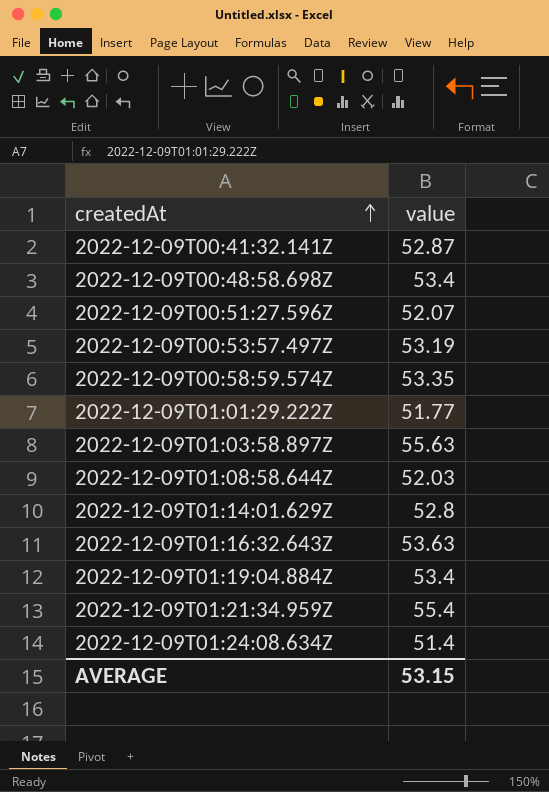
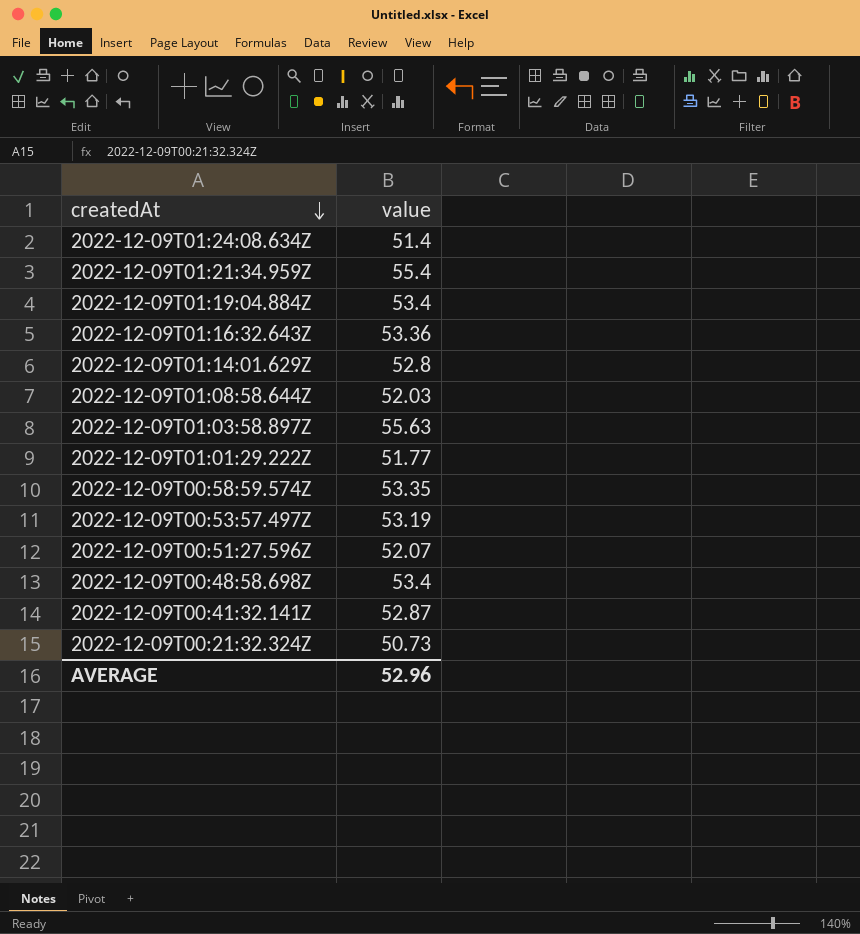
row order: createdAt ascending -> createdAt descending
2022-12-09T01:16:32.643Z | value: 53.63 -> 53.36
row 2022-12-09T00:21:32.324Z: none -> 50.73
AVERAGE | value: 53.15 -> 52.96

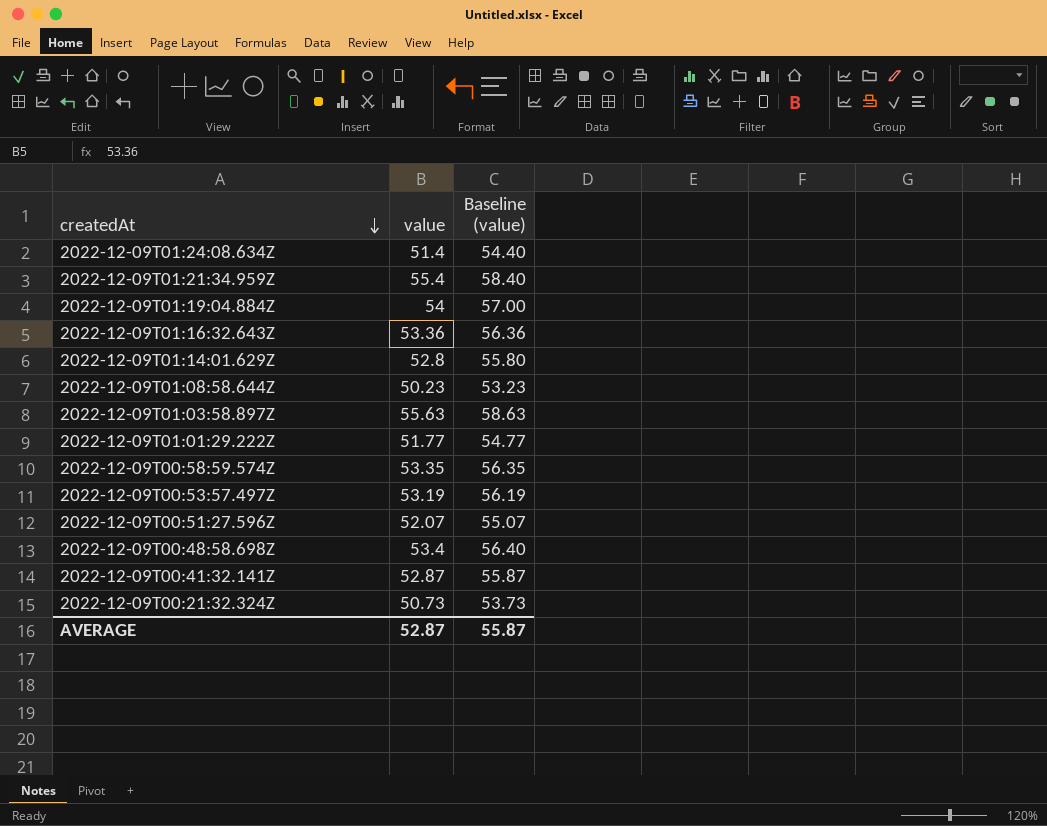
column Baseline (value) | formula: none -> [value] + 3
2022-12-09T01:19:04.884Z | value: 53.4 -> 54
2022-12-09T01:08:58.644Z | value: 52.03 -> 50.23
AVERAGE | value: 52.96 -> 52.87

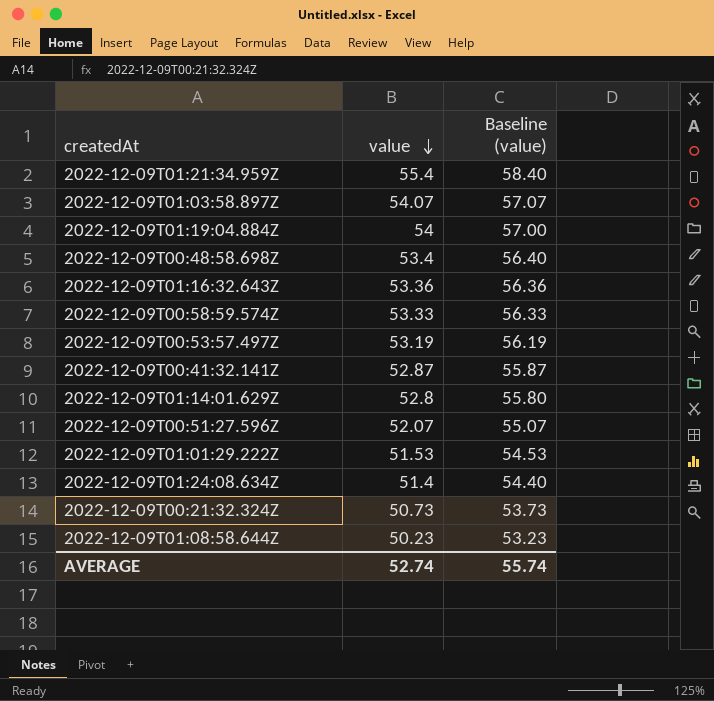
row order: createdAt descending -> value descending
2022-12-09T01:03:58.897Z | value: 55.63 -> 54.07
2022-12-09T01:03:58.897Z | Baseline (value): 58.63 -> 57.07
2022-12-09T00:58:59.574Z | value: 53.35 -> 53.33
2022-12-09T00:58:59.574Z | Baseline (value): 56.35 -> 56.33
2022-12-09T01:01:29.222Z | value: 51.77 -> 51.53
2022-12-09T01:01:29.222Z | Baseline (value): 54.77 -> 54.53
AVERAGE | value: 52.87 -> 52.74
AVERAGE | Baseline (value): 55.87 -> 55.74

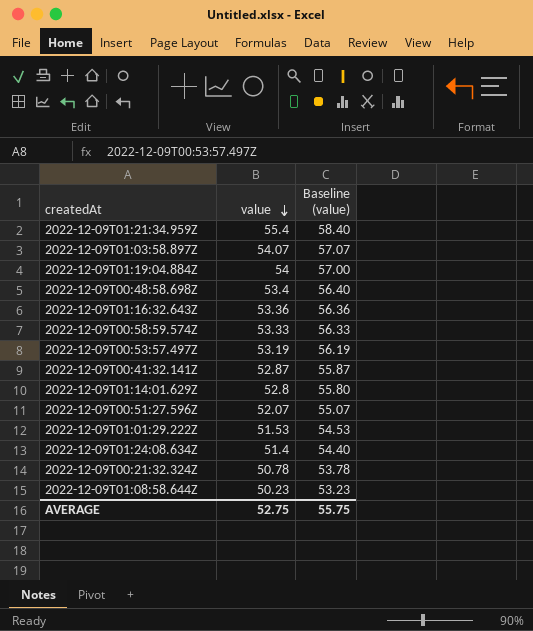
2022-12-09T00:21:32.324Z | value: 50.73 -> 50.78
2022-12-09T00:21:32.324Z | Baseline (value): 53.73 -> 53.78
AVERAGE | value: 52.74 -> 52.75
AVERAGE | Baseline (value): 55.74 -> 55.75

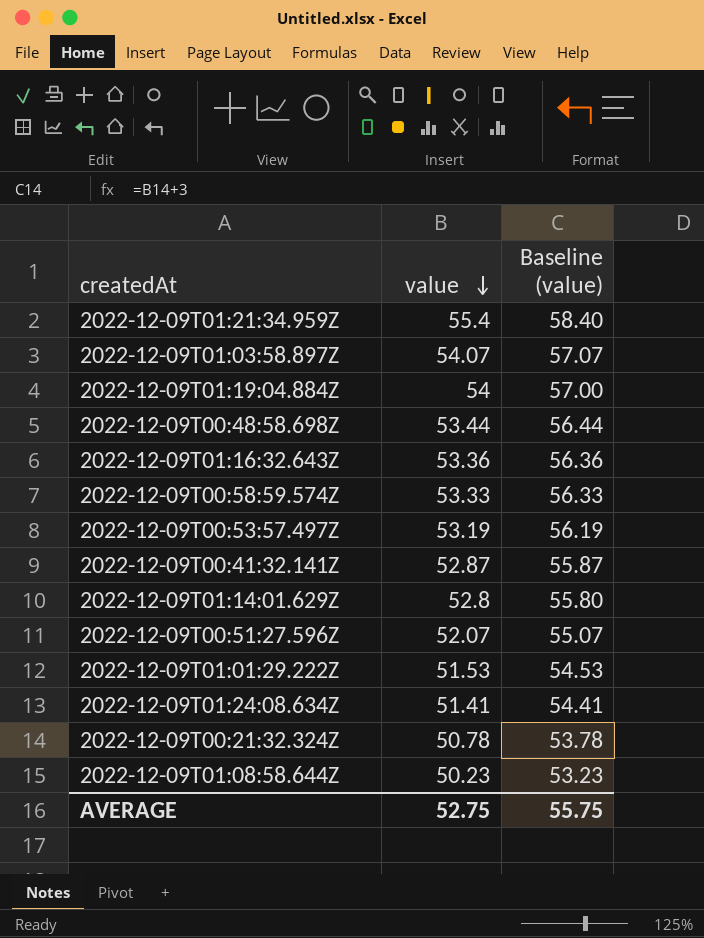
2022-12-09T00:48:58.698Z | value: 53.4 -> 53.44
2022-12-09T00:48:58.698Z | Baseline (value): 56.40 -> 56.44
2022-12-09T01:24:08.634Z | value: 51.4 -> 51.41
2022-12-09T01:24:08.634Z | Baseline (value): 54.40 -> 54.41

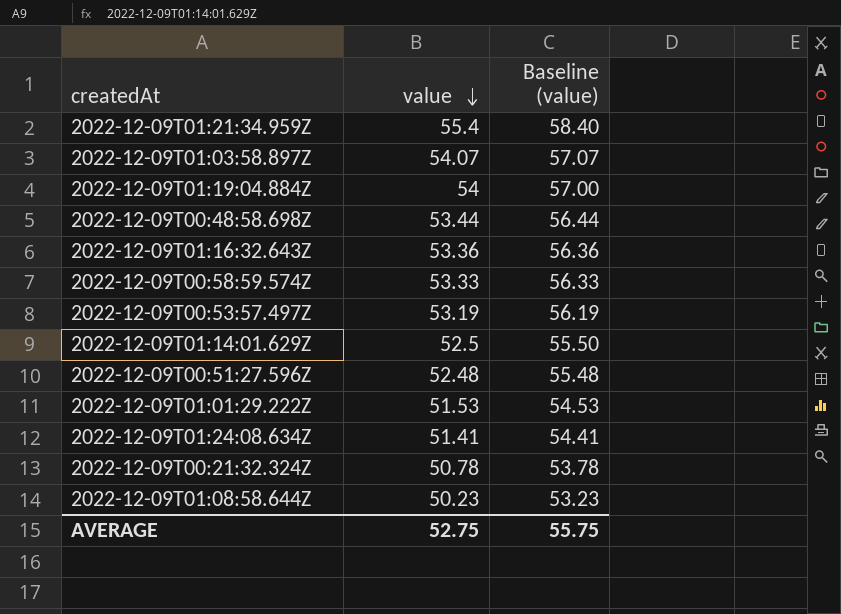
row 2022-12-09T00:41:32.141Z: 52.87 | 55.87 -> none
2022-12-09T01:14:01.629Z | value: 52.8 -> 52.5
2022-12-09T01:14:01.629Z | Baseline (value): 55.80 -> 55.50
2022-12-09T00:51:27.596Z | value: 52.07 -> 52.48
2022-12-09T00:51:27.596Z | Baseline (value): 55.07 -> 55.48

